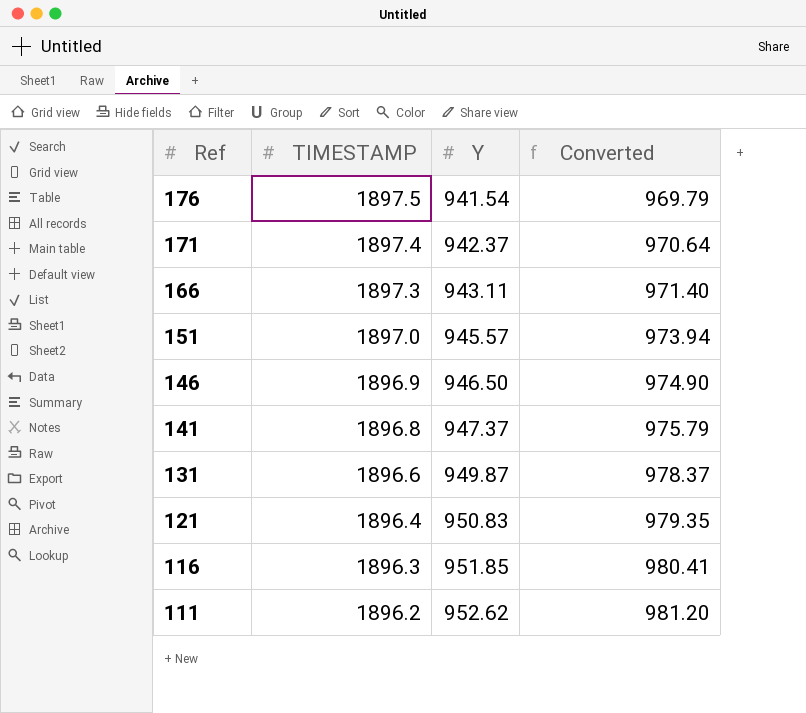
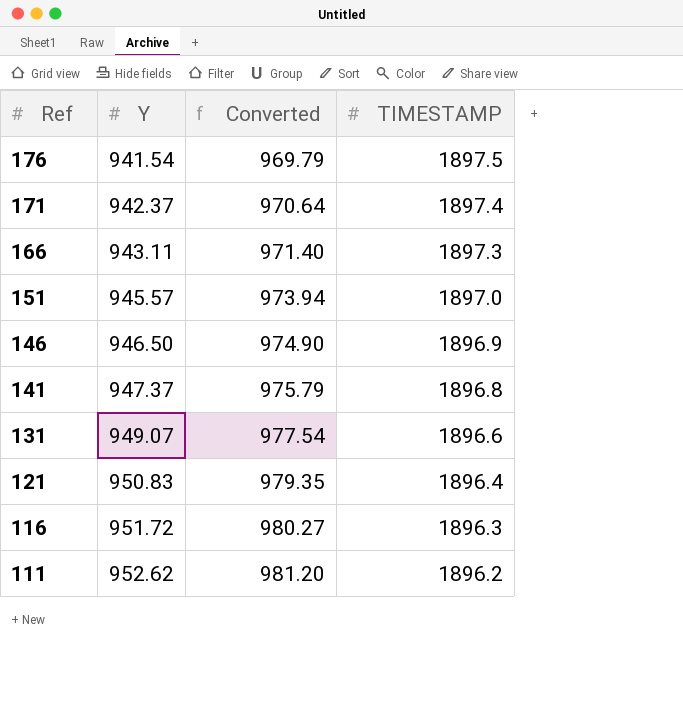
column TIMESTAMP | position: 2 -> 4
131 | Y: 949.87 -> 949.07
131 | Converted: 978.37 -> 977.54
116 | Y: 951.85 -> 951.72
116 | Converted: 980.41 -> 980.27

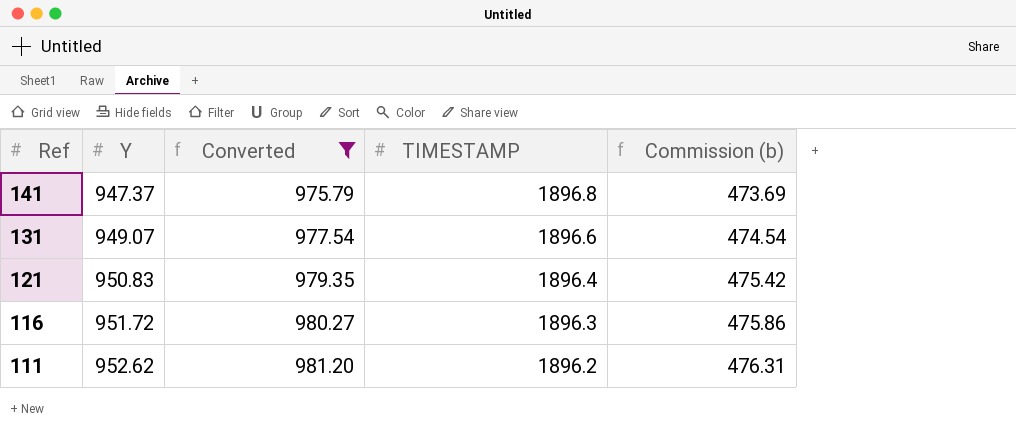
filter: none -> Converted >= 975.79
column Commission (b) | formula: none -> [Y] * 0.5

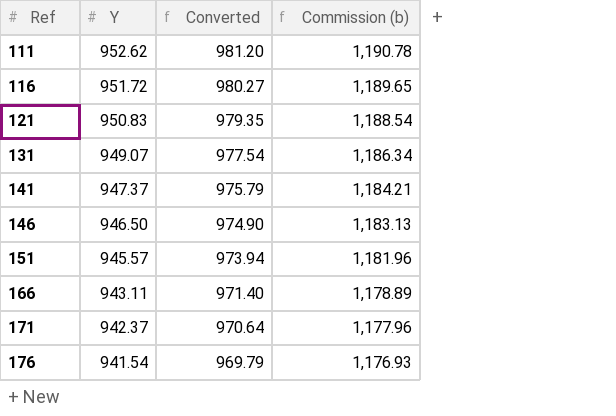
filter: Converted >= 975.79 -> none
row order: Ref descending -> Ref ascending
column TIMESTAMP | position: 4 -> none
column Commission (b) | formula: [Y] * 0.5 -> [Y] * 1.25

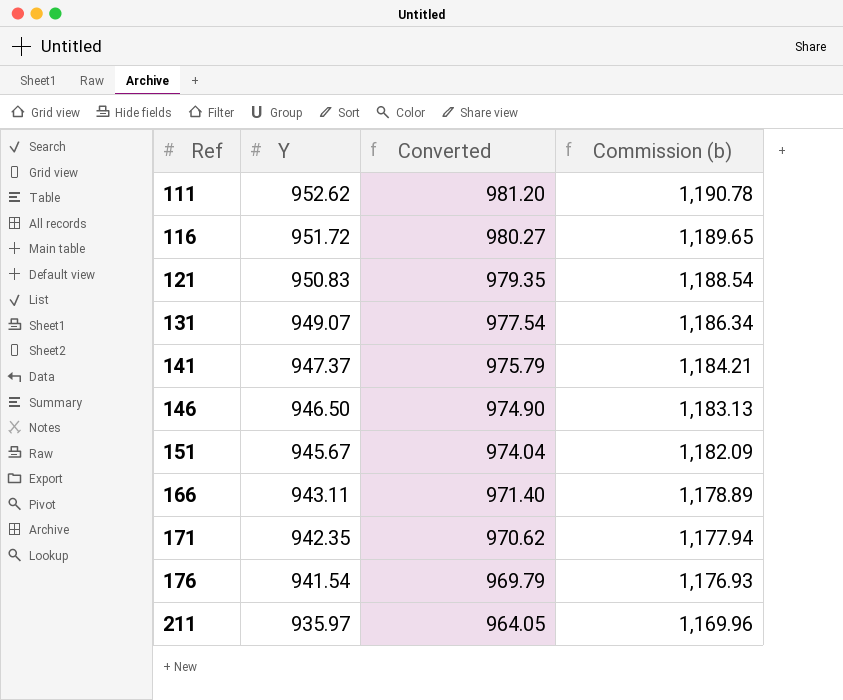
151 | Y: 945.57 -> 945.67
151 | Converted: 973.94 -> 974.04
151 | Commission (b): 1,181.96 -> 1,182.09
171 | Y: 942.37 -> 942.35
171 | Converted: 970.64 -> 970.62
171 | Commission (b): 1,177.96 -> 1,177.94
row 211: none -> 935.97 | 964.05 | 1,169.96

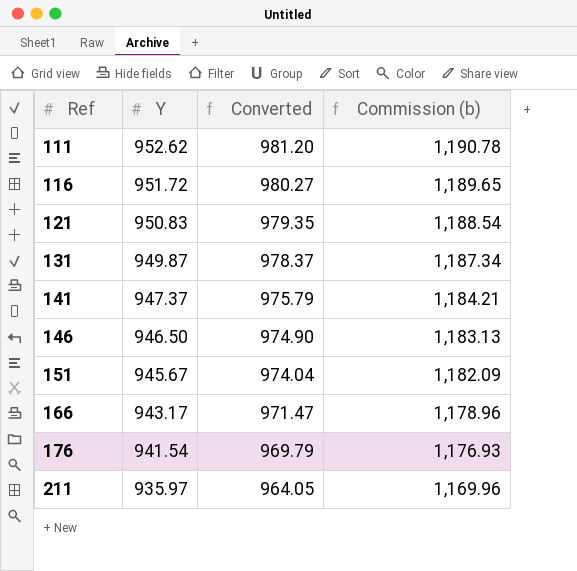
row 171: 942.35 | 970.62 | 1,177.94 -> none
131 | Y: 949.07 -> 949.87
131 | Converted: 977.54 -> 978.37
131 | Commission (b): 1,186.34 -> 1,187.34
166 | Y: 943.11 -> 943.17
166 | Converted: 971.40 -> 971.47
166 | Commission (b): 1,178.89 -> 1,178.96

